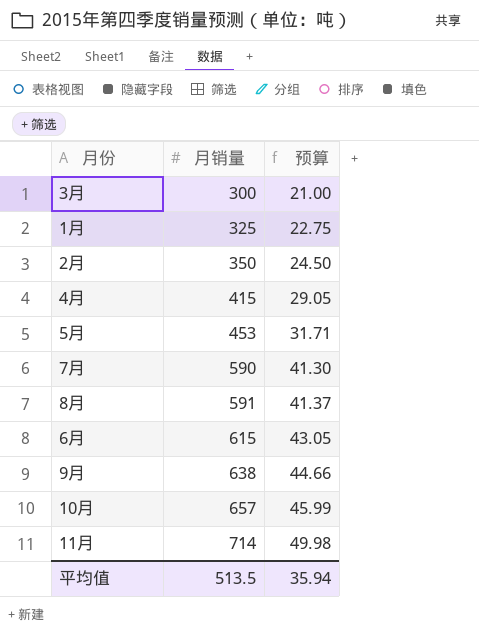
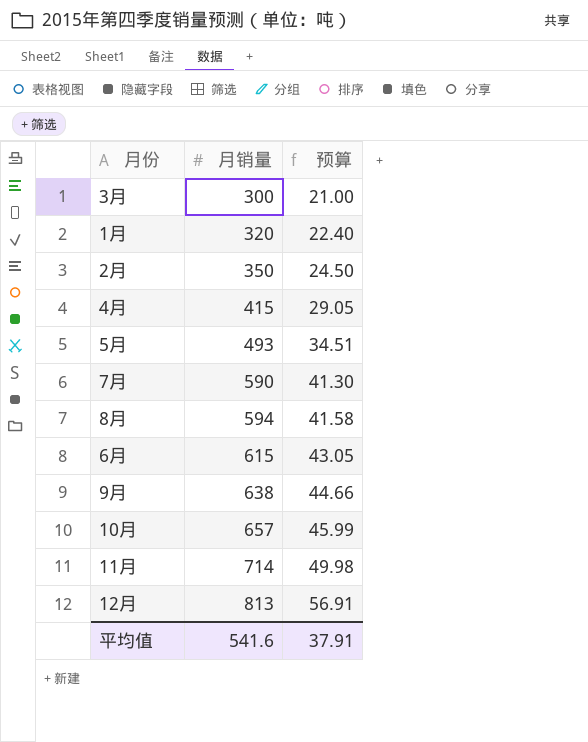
1月 | 月销量: 325 -> 320
1月 | 预算: 22.75 -> 22.40
5月 | 月销量: 453 -> 493
5月 | 预算: 31.71 -> 34.51
8月 | 月销量: 591 -> 594
8月 | 预算: 41.37 -> 41.58
row 12月: none -> 813 | 56.91
平均值 | 月销量: 513.5 -> 541.6
平均值 | 预算: 35.94 -> 37.91

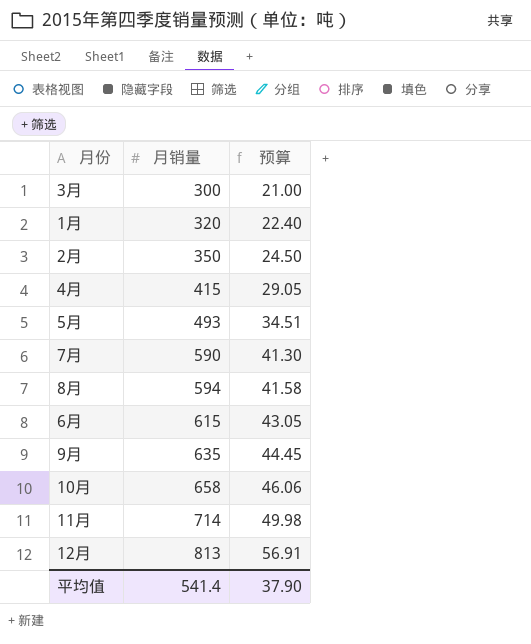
9月 | 月销量: 638 -> 635
9月 | 预算: 44.66 -> 44.45
10月 | 月销量: 657 -> 658
10月 | 预算: 45.99 -> 46.06
平均值 | 月销量: 541.6 -> 541.4
平均值 | 预算: 37.91 -> 37.90

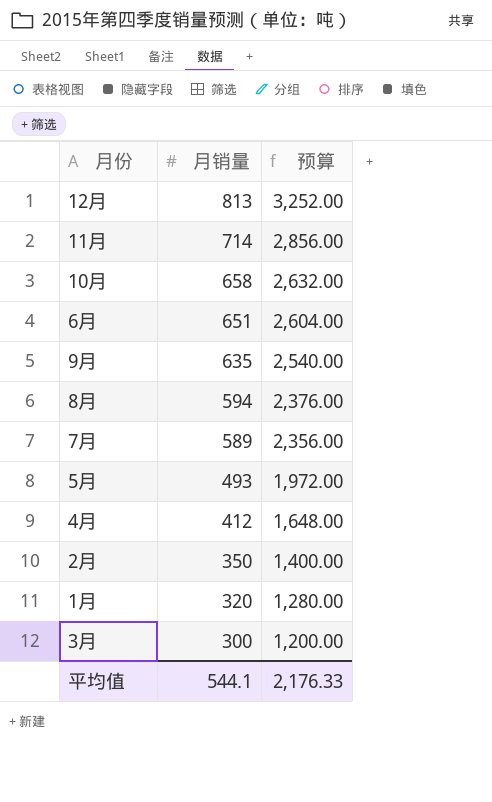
row order: 月销量 ascending -> 月销量 descending
column 预算 | formula: [月销量] * 0.07 -> [月销量] * 4
6月 | 月销量: 615 -> 651
7月 | 月销量: 590 -> 589
4月 | 月销量: 415 -> 412
平均值 | 月销量: 541.4 -> 544.1
平均值 | 预算: 37.90 -> 2,176.33

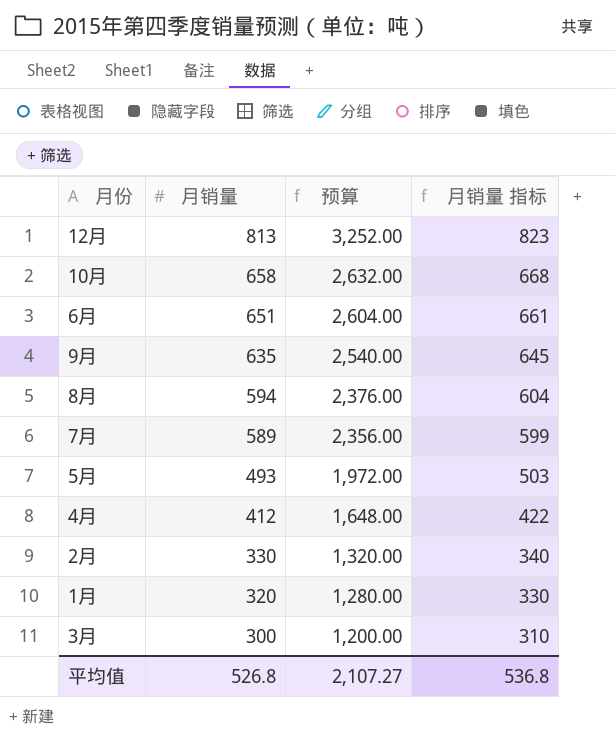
column 月销量 指标 | formula: none -> [月销量] + 10
row 11月: 714 | 2,856.00 -> none
2月 | 月销量: 350 -> 330
2月 | 预算: 1,400.00 -> 1,320.00
平均值 | 月销量: 544.1 -> 526.8
平均值 | 预算: 2,176.33 -> 2,107.27

